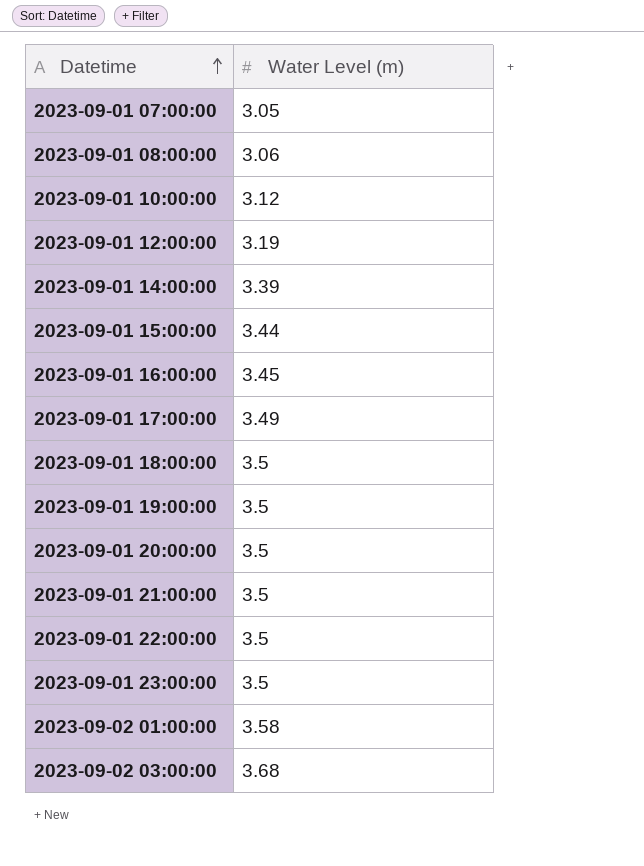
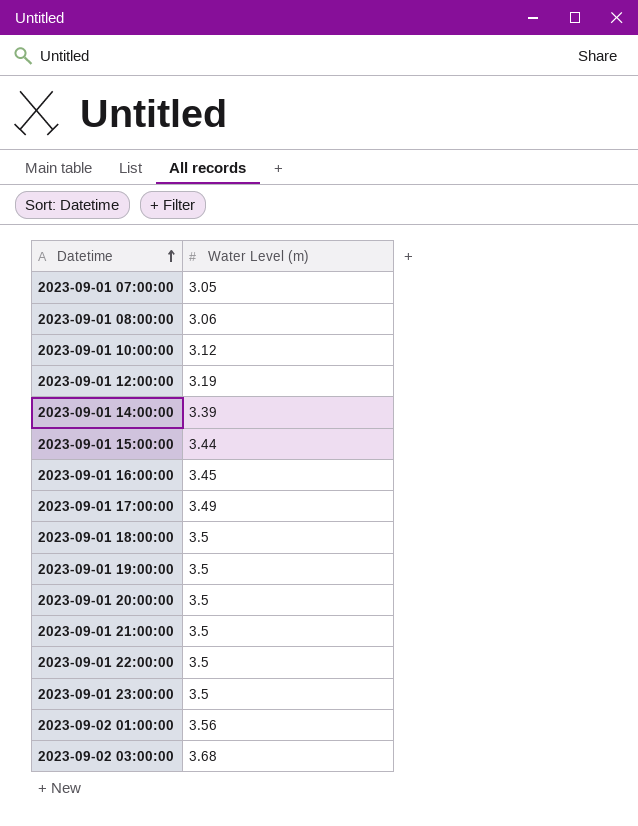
2023-09-02 01:00:00 | Water Level (m): 3.58 -> 3.56

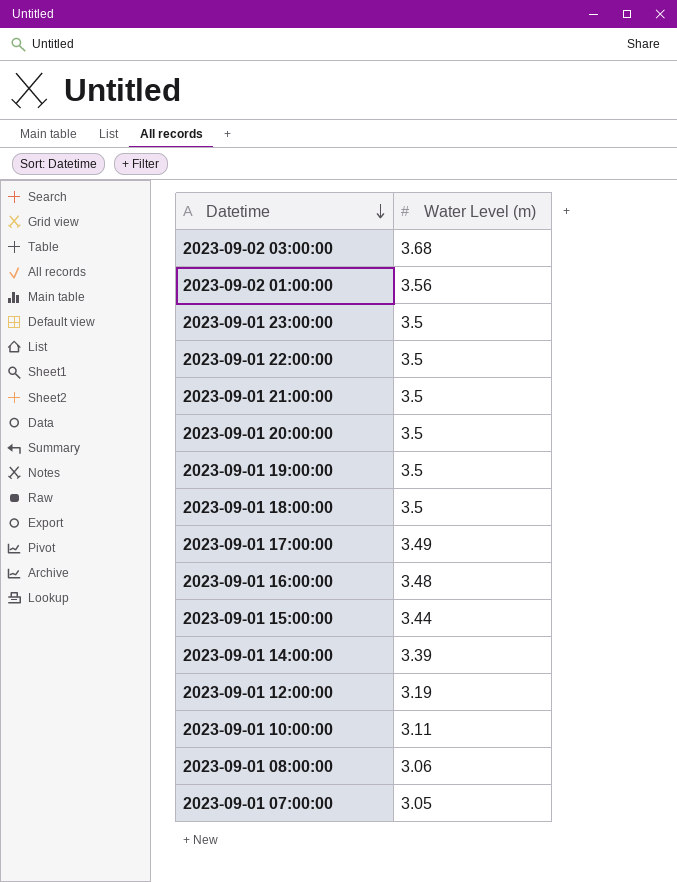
row order: Datetime ascending -> Datetime descending
2023-09-01 16:00:00 | Water Level (m): 3.45 -> 3.48
2023-09-01 10:00:00 | Water Level (m): 3.12 -> 3.11

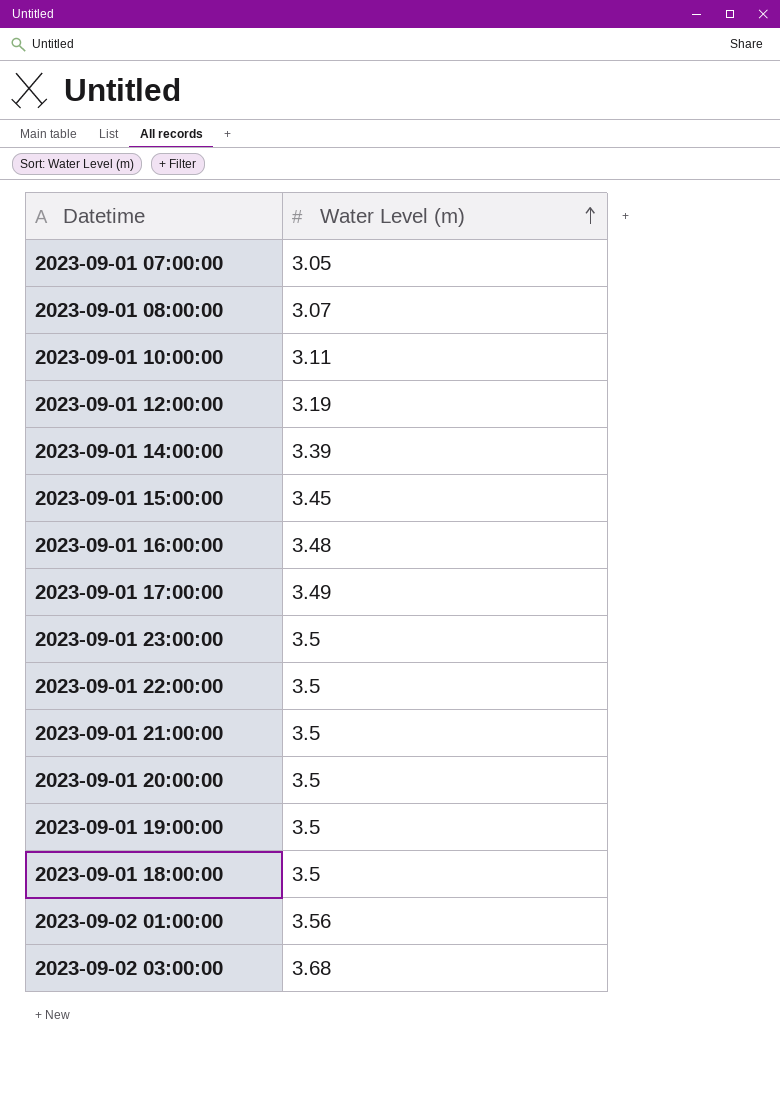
row order: Datetime descending -> Water Level (m) ascending
2023-09-01 08:00:00 | Water Level (m): 3.06 -> 3.07
2023-09-01 15:00:00 | Water Level (m): 3.44 -> 3.45

